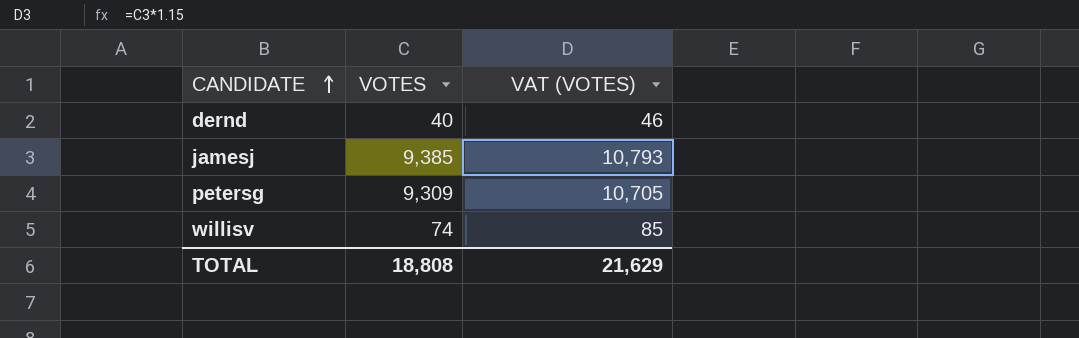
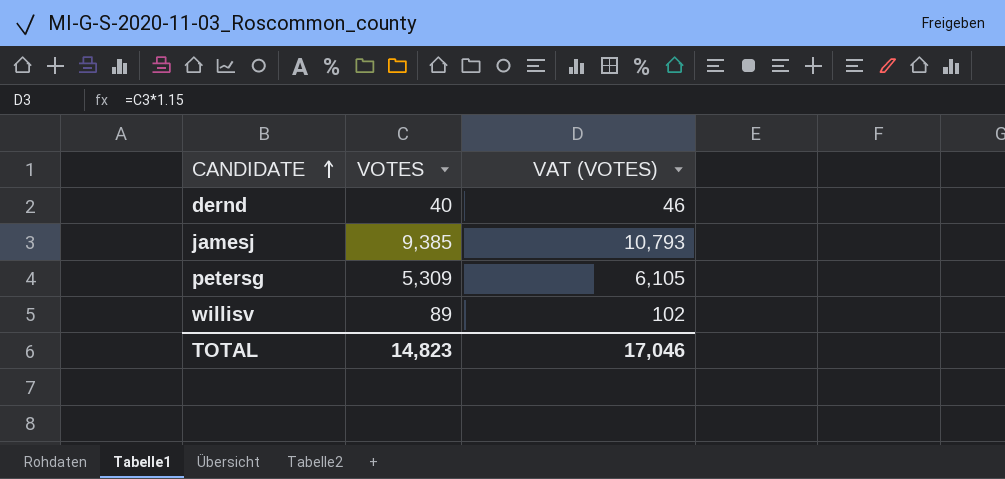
petersg | VOTES: 9,309 -> 5,309
petersg | VAT (VOTES): 10,705 -> 6,105
willisv | VOTES: 74 -> 89
willisv | VAT (VOTES): 85 -> 102
TOTAL | VOTES: 18,808 -> 14,823
TOTAL | VAT (VOTES): 21,629 -> 17,046

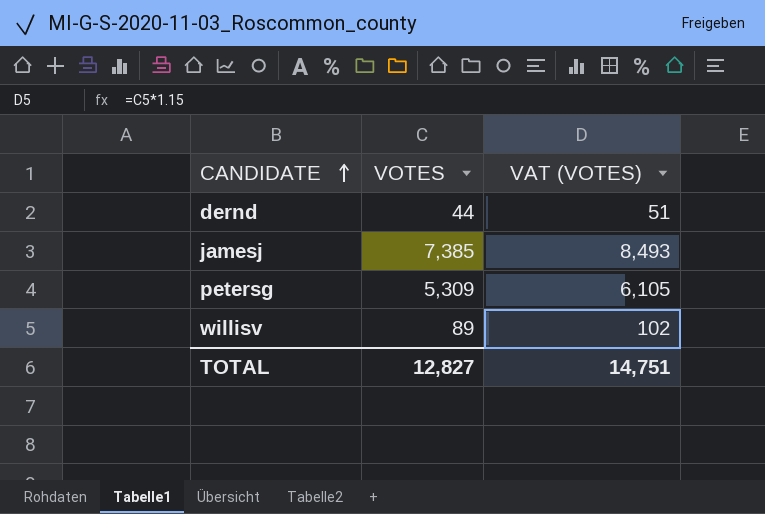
dernd | VOTES: 40 -> 44
dernd | VAT (VOTES): 46 -> 51
jamesj | VOTES: 9,385 -> 7,385
jamesj | VAT (VOTES): 10,793 -> 8,493
TOTAL | VOTES: 14,823 -> 12,827
TOTAL | VAT (VOTES): 17,046 -> 14,751

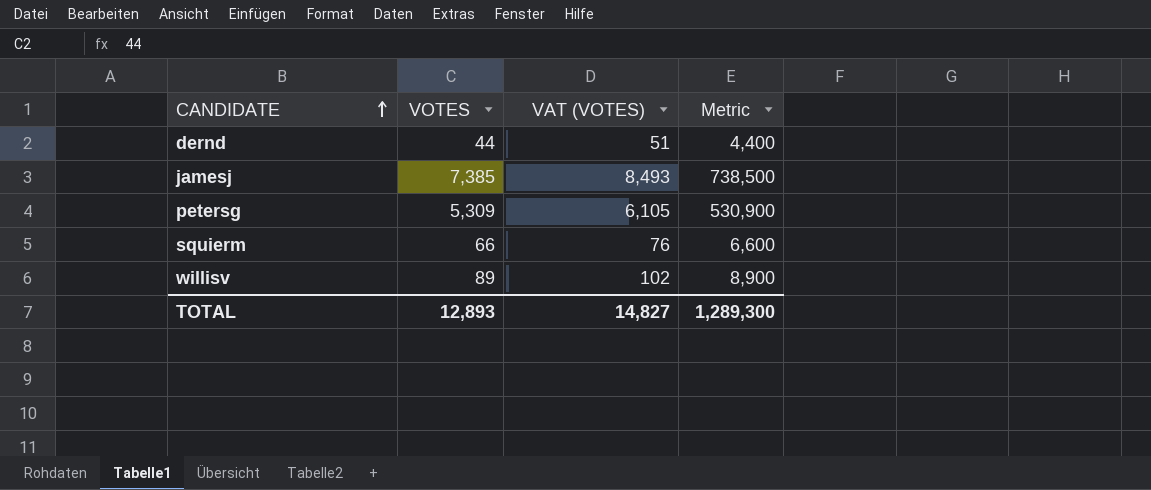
column Metric | formula: none -> [VOTES] * 100
row squierm: none -> 66 | 76 | 6,600
TOTAL | VOTES: 12,827 -> 12,893
TOTAL | VAT (VOTES): 14,751 -> 14,827

